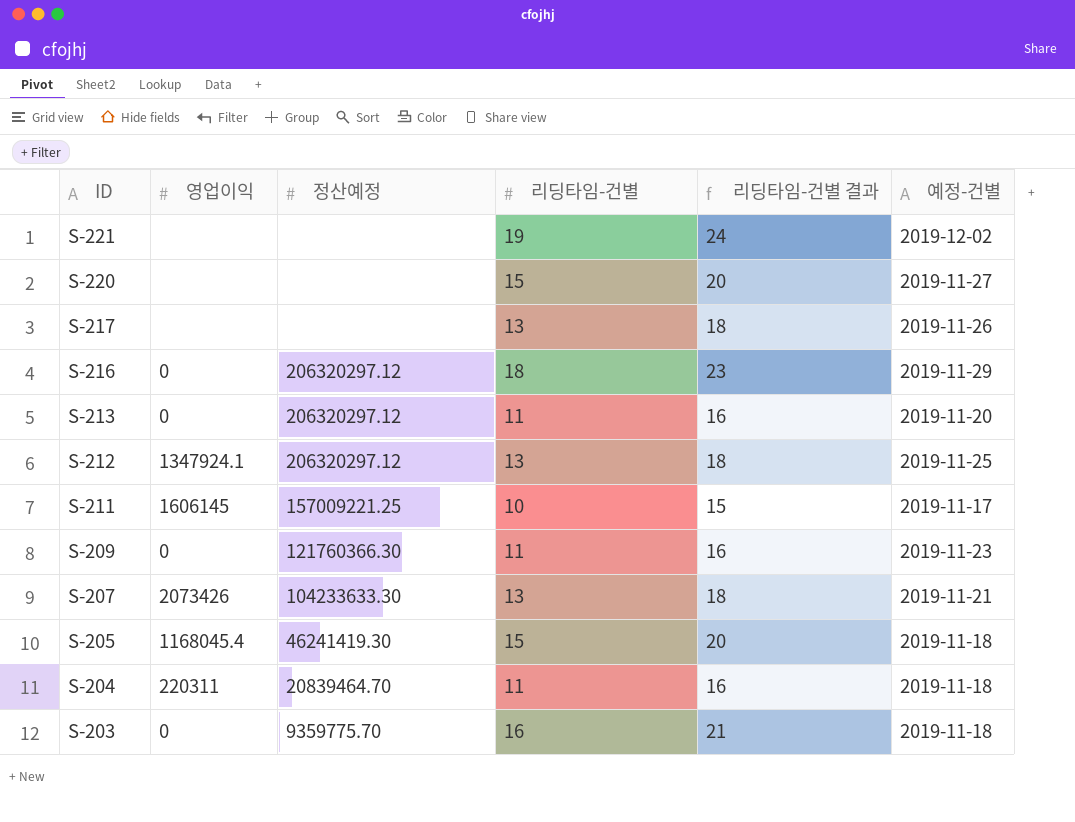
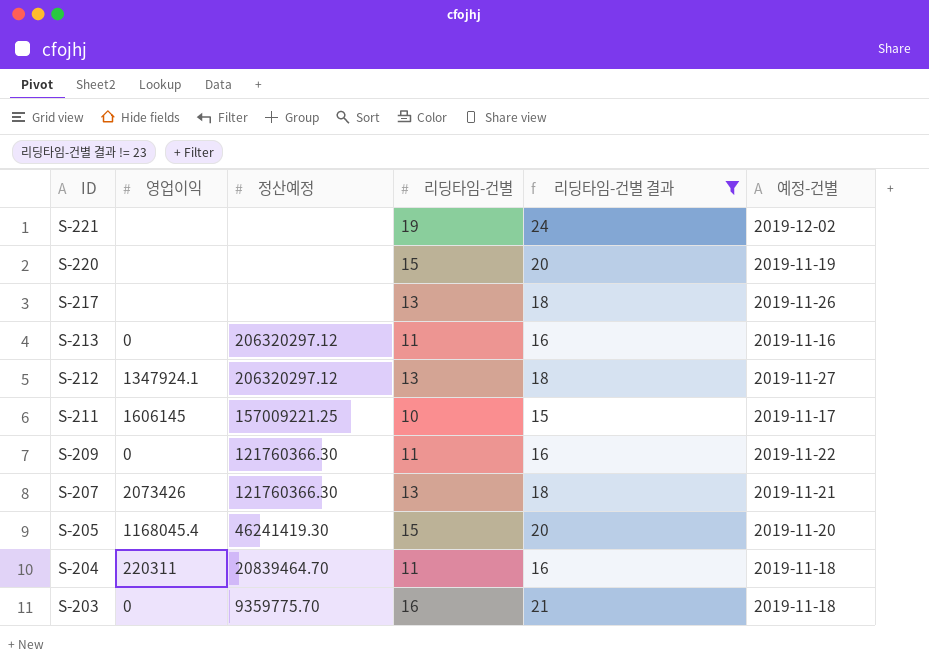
filter: none -> 리딩타임-건별 결과 != 23
S-220 | 예정-건별: 2019-11-27 -> 2019-11-19
S-213 | 예정-건별: 2019-11-20 -> 2019-11-16
S-212 | 예정-건별: 2019-11-25 -> 2019-11-27
S-209 | 예정-건별: 2019-11-23 -> 2019-11-22
S-207 | 정산예정: 104233633.30 -> 121760366.30
S-205 | 예정-건별: 2019-11-18 -> 2019-11-20

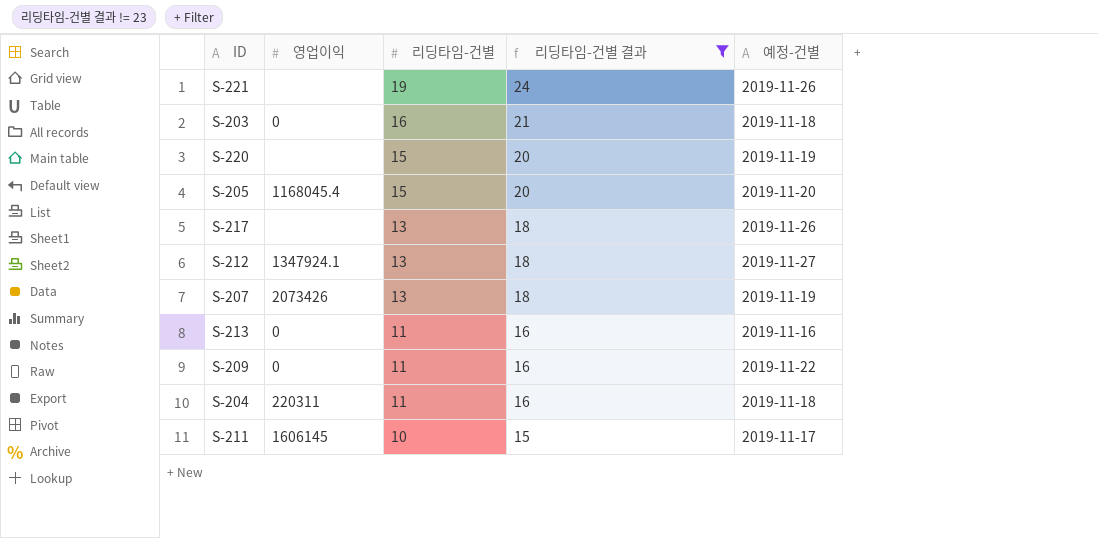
row order: ID descending -> 리딩타임-건별 descending
column 정산예정 | position: 3 -> none
S-221 | 예정-건별: 2019-12-02 -> 2019-11-26
S-207 | 예정-건별: 2019-11-21 -> 2019-11-19

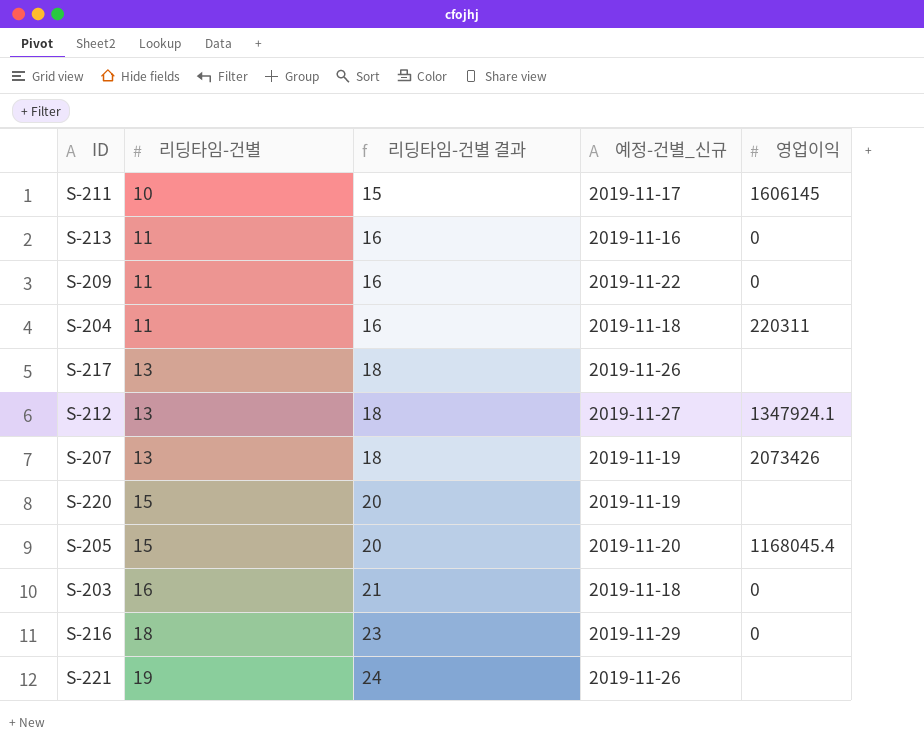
filter: 리딩타임-건별 결과 != 23 -> none
row order: 리딩타임-건별 descending -> 리딩타임-건별 ascending
column name: 예정-건별 -> 예정-건별_신규
column 영업이익 | position: 2 -> 5

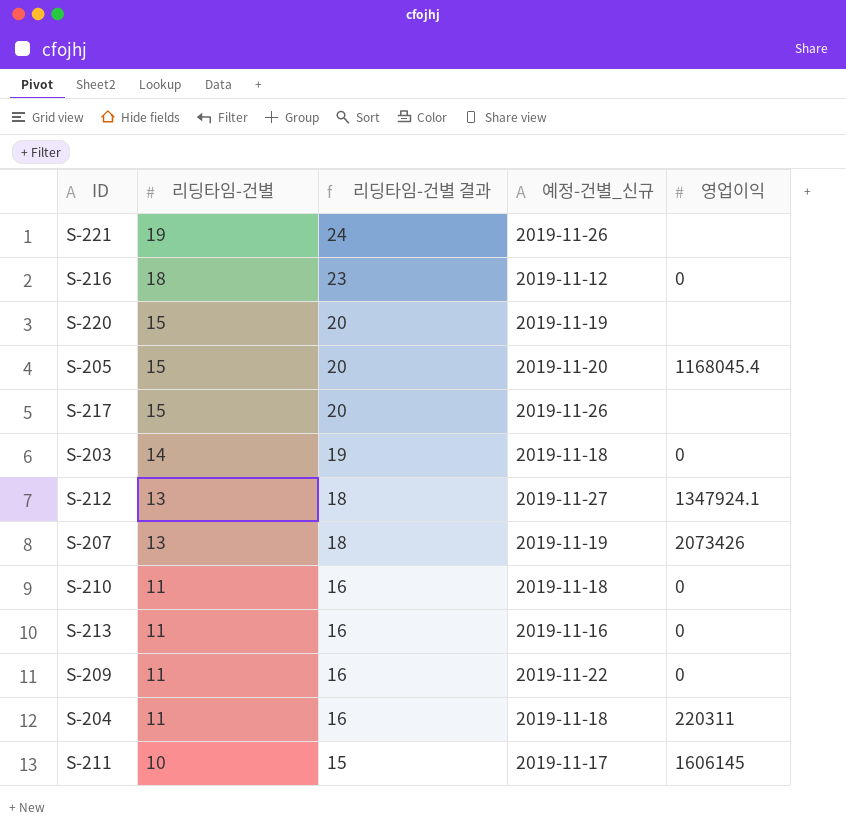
row order: 리딩타임-건별 ascending -> 리딩타임-건별 descending
S-216 | 예정-건별_신규: 2019-11-29 -> 2019-11-12
S-217 | 리딩타임-건별: 13 -> 15
S-217 | 리딩타임-건별 결과: 18 -> 20
S-203 | 리딩타임-건별: 16 -> 14
S-203 | 리딩타임-건별 결과: 21 -> 19
row S-210: none -> 11 | 16 | 2019-11-18 | 0

